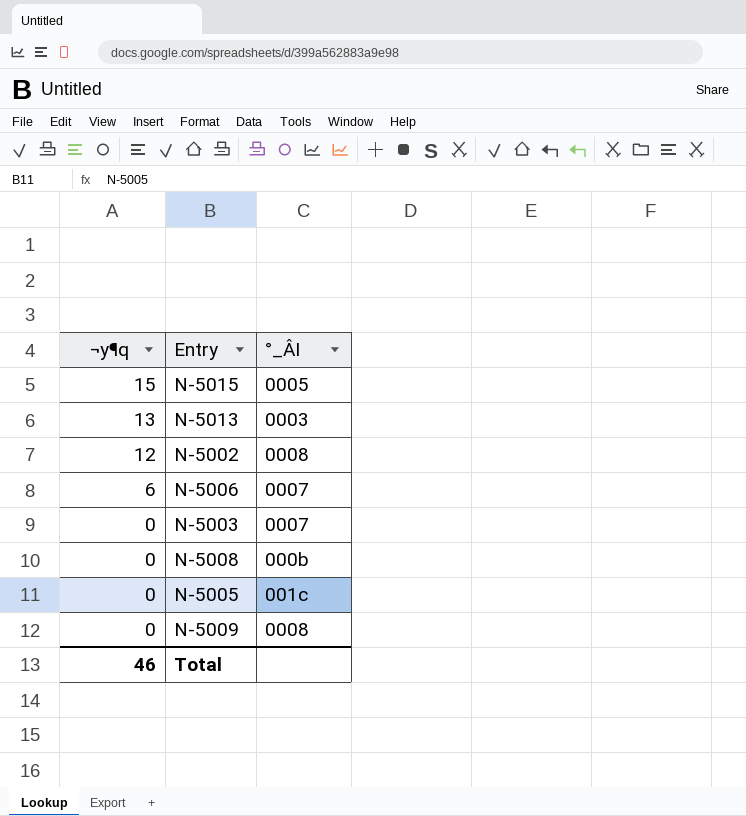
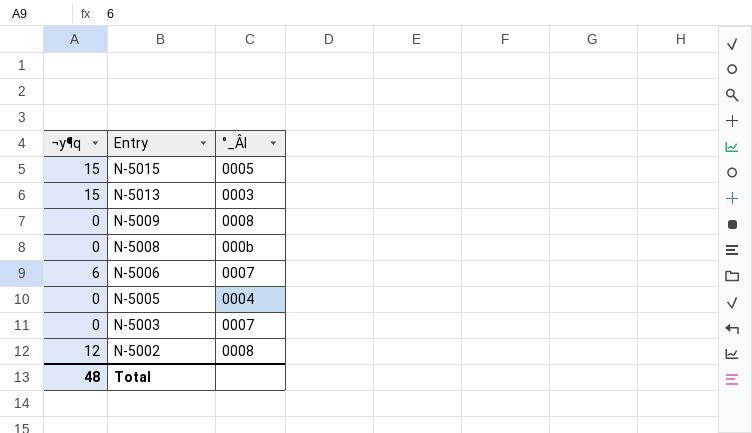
row order: ¬y¶q descending -> Entry descending
N-5013 | ¬y¶q: 13 -> 15
N-5005 | °_ÂI: 001c -> 0004
Total | ¬y¶q: 46 -> 48

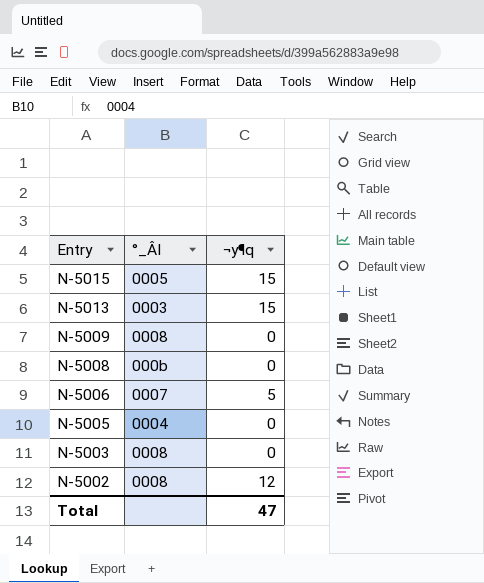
column ¬y¶q | position: 1 -> 3
N-5006 | ¬y¶q: 6 -> 5
N-5003 | °_ÂI: 0007 -> 0008
Total | ¬y¶q: 48 -> 47

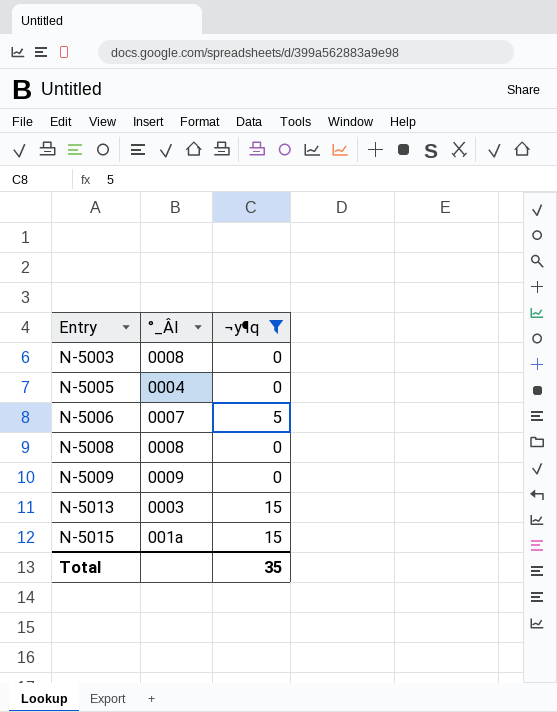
filter: none -> ¬y¶q != 12
row order: Entry descending -> Entry ascending
N-5008 | °_ÂI: 000b -> 0008
N-5009 | °_ÂI: 0008 -> 0009
N-5015 | °_ÂI: 0005 -> 001a
Total | ¬y¶q: 47 -> 35

